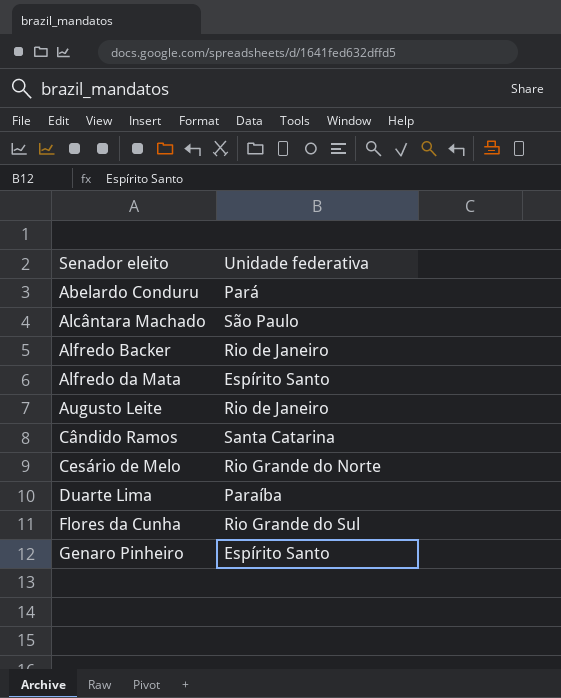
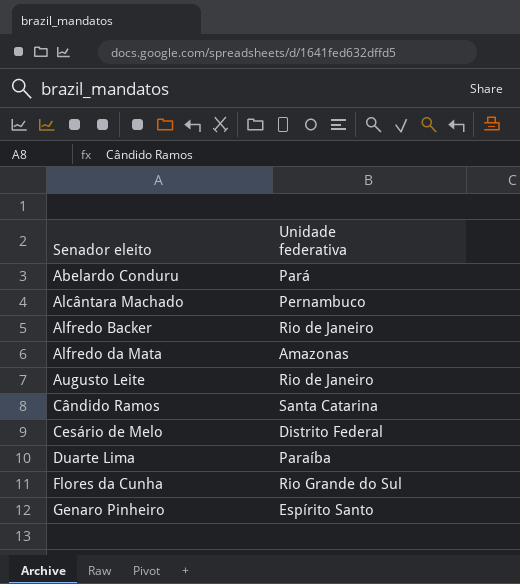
Alcântara Machado | Unidade federativa: São Paulo -> Pernambuco
Alfredo da Mata | Unidade federativa: Espírito Santo -> Amazonas
Cesário de Melo | Unidade federativa: Rio Grande do Norte -> Distrito Federal

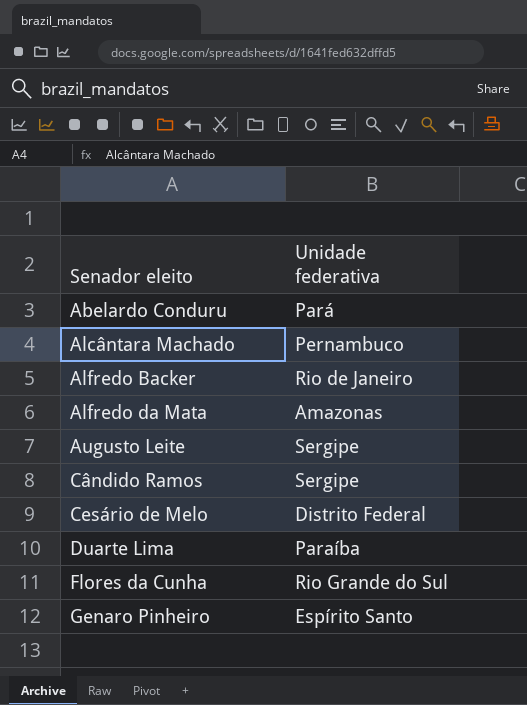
Augusto Leite | Unidade federativa: Rio de Janeiro -> Sergipe
Cândido Ramos | Unidade federativa: Santa Catarina -> Sergipe

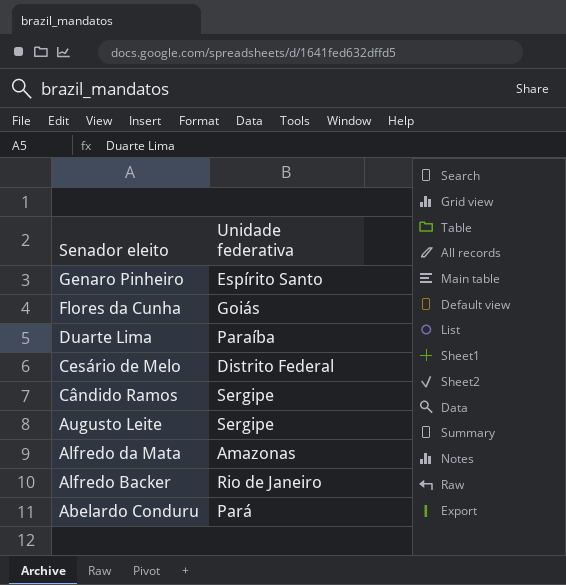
row order: Senador eleito ascending -> Senador eleito descending
row Alcântara Machado: Pernambuco -> none
Flores da Cunha | Unidade federativa: Rio Grande do Sul -> Goiás

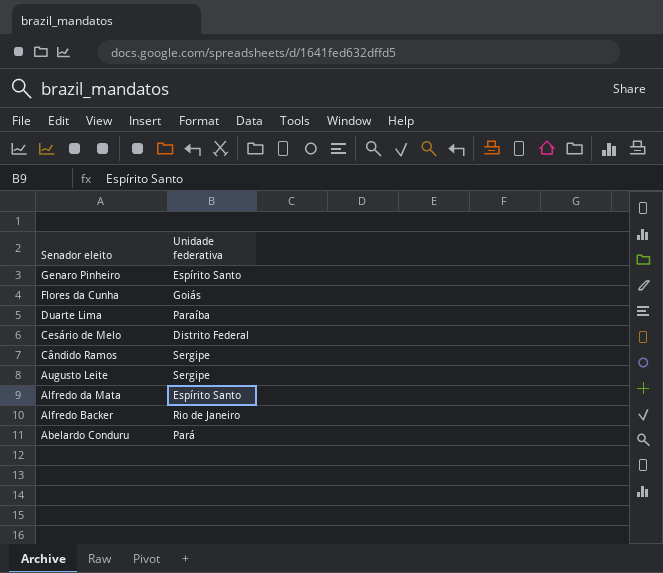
Alfredo da Mata | Unidade federativa: Amazonas -> Espírito Santo

